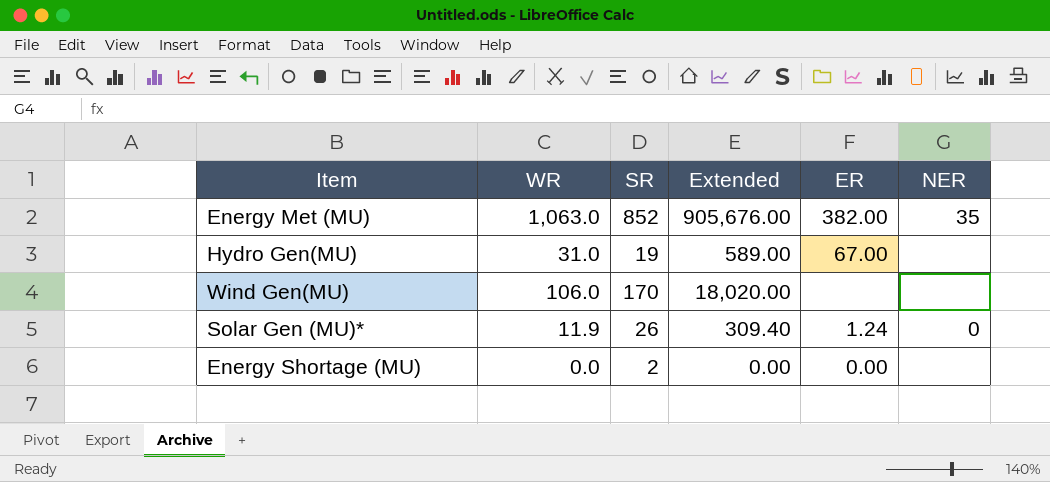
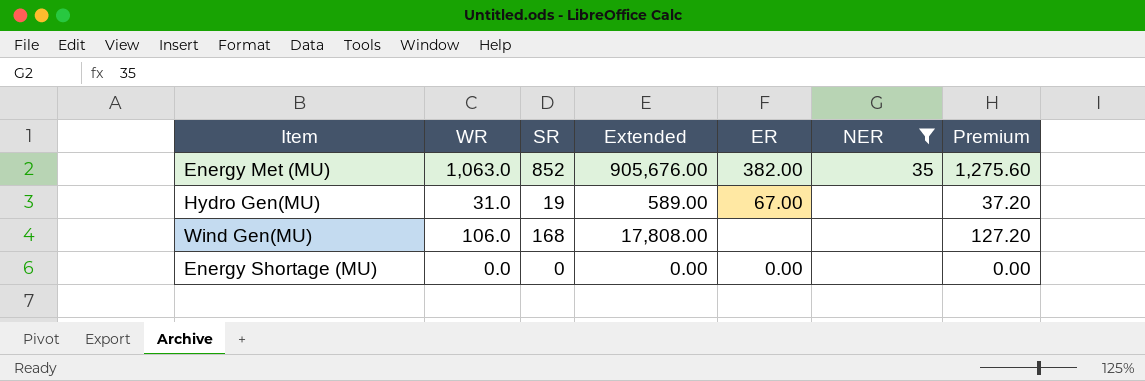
filter: none -> NER != 0
column Premium | formula: none -> [WR] * 1.2
Wind Gen(MU) | SR: 170 -> 168
Wind Gen(MU) | Extended: 18,020.00 -> 17,808.00
Energy Shortage (MU) | SR: 2 -> 0

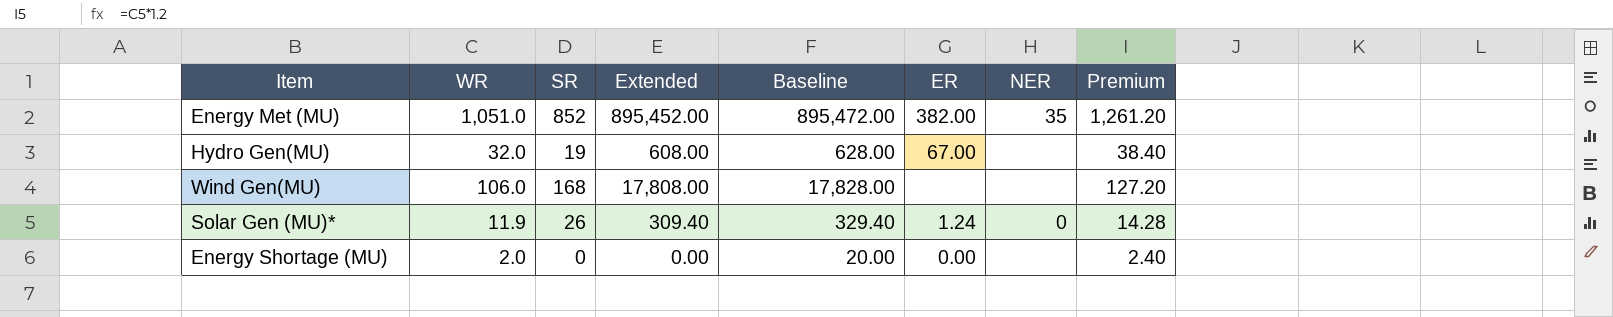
filter: NER != 0 -> none
column Baseline | formula: none -> [Extended] + 20
Energy Met (MU) | WR: 1,063.0 -> 1,051.0
Energy Met (MU) | Extended: 905,676.00 -> 895,452.00
Energy Met (MU) | Premium: 1,275.60 -> 1,261.20
Hydro Gen(MU) | WR: 31.0 -> 32.0
Hydro Gen(MU) | Extended: 589.00 -> 608.00
Hydro Gen(MU) | Premium: 37.20 -> 38.40
Energy Shortage (MU) | WR: 0.0 -> 2.0
Energy Shortage (MU) | Premium: 0.00 -> 2.40

